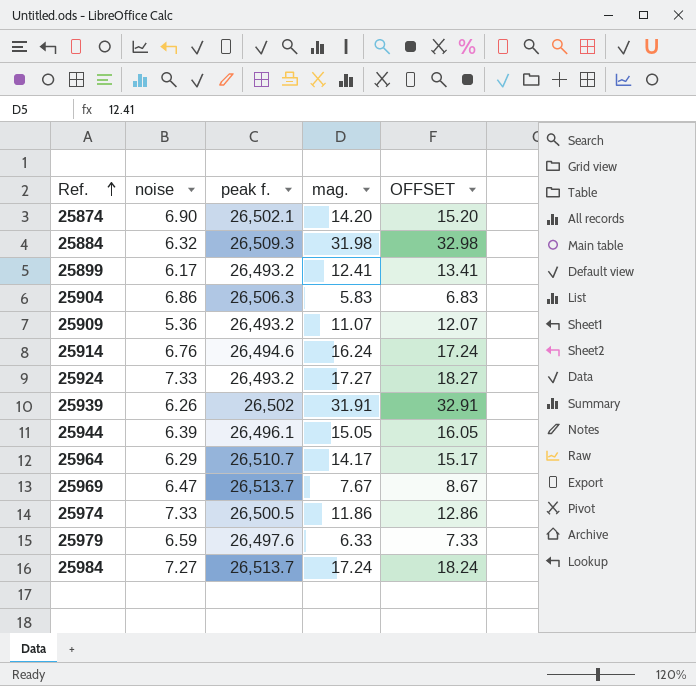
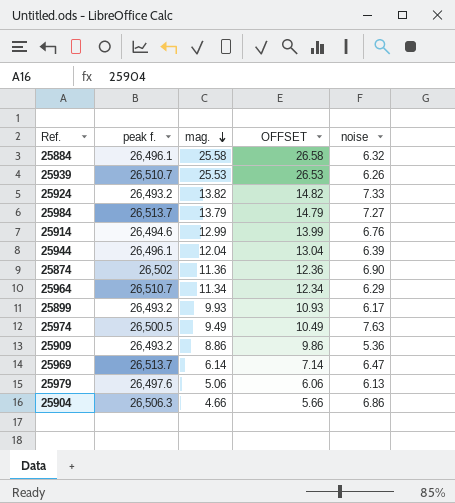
row order: Ref. ascending -> mag. descending
column noise | position: 2 -> 5
25884 | peak f.: 26,509.3 -> 26,496.1
25884 | mag.: 31.98 -> 25.58
25884 | OFFSET: 32.98 -> 26.58
25939 | peak f.: 26,502 -> 26,510.7
25939 | mag.: 31.91 -> 25.53
25939 | OFFSET: 32.91 -> 26.53
25924 | mag.: 17.27 -> 13.82
25924 | OFFSET: 18.27 -> 14.82
25984 | mag.: 17.24 -> 13.79
25984 | OFFSET: 18.24 -> 14.79
25914 | mag.: 16.24 -> 12.99
25914 | OFFSET: 17.24 -> 13.99
25944 | mag.: 15.05 -> 12.04
25944 | OFFSET: 16.05 -> 13.04
25874 | peak f.: 26,502.1 -> 26,502
25874 | mag.: 14.20 -> 11.36
25874 | OFFSET: 15.20 -> 12.36
25964 | mag.: 14.17 -> 11.34
25964 | OFFSET: 15.17 -> 12.34
25899 | mag.: 12.41 -> 9.93
25899 | OFFSET: 13.41 -> 10.93
25974 | mag.: 11.86 -> 9.49
25974 | OFFSET: 12.86 -> 10.49
25974 | noise: 7.33 -> 7.63
25909 | mag.: 11.07 -> 8.86
25909 | OFFSET: 12.07 -> 9.86
25969 | mag.: 7.67 -> 6.14
25969 | OFFSET: 8.67 -> 7.14
25979 | mag.: 6.33 -> 5.06
25979 | OFFSET: 7.33 -> 6.06
25979 | noise: 6.59 -> 6.13
25904 | mag.: 5.83 -> 4.66
25904 | OFFSET: 6.83 -> 5.66

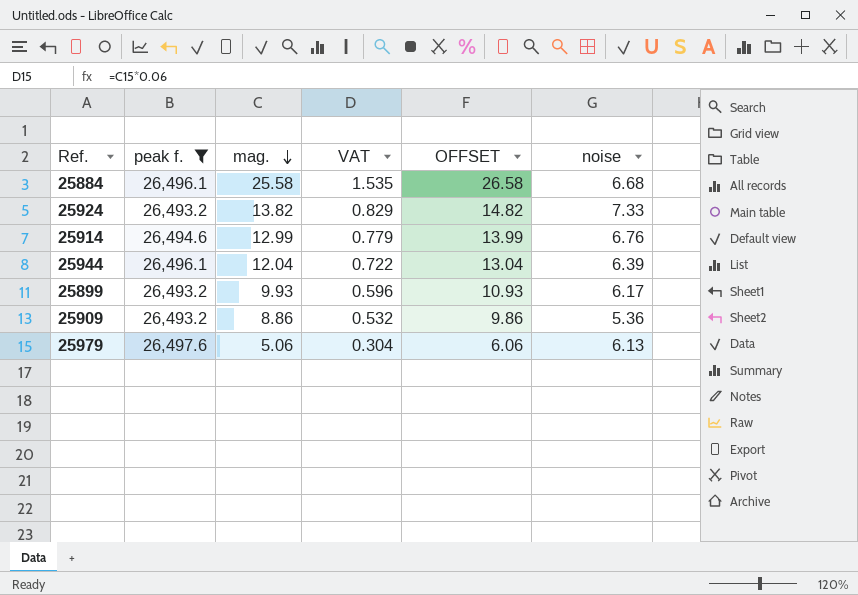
filter: none -> peak f. <= 26,497.6
column VAT | formula: none -> [mag.] * 0.06
25884 | noise: 6.32 -> 6.68

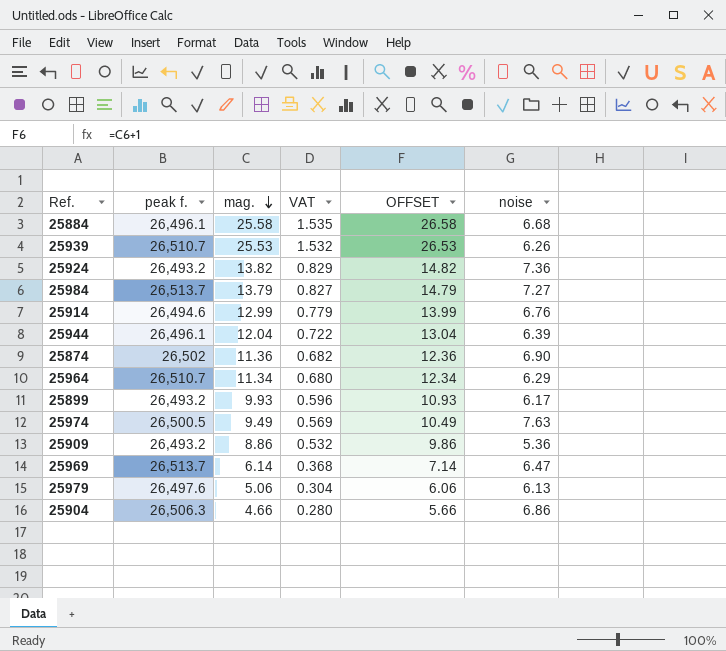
filter: peak f. <= 26,497.6 -> none
25924 | noise: 7.33 -> 7.36

